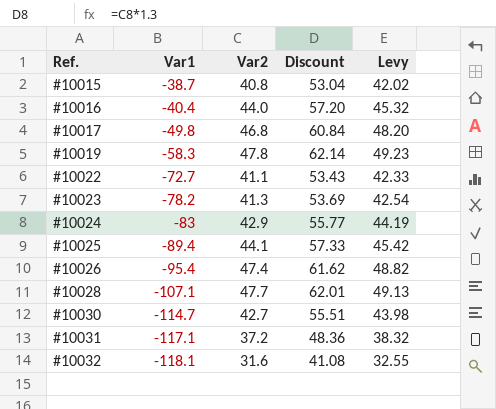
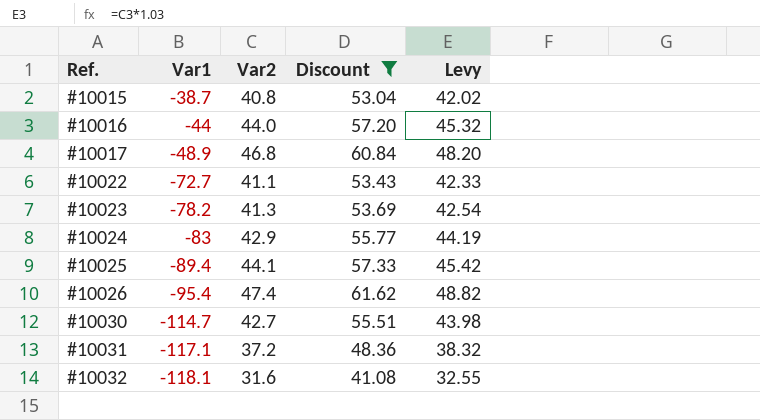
filter: none -> Discount <= 61.62
#10016 | Var1: -40.4 -> -44
#10017 | Var1: -49.8 -> -48.9

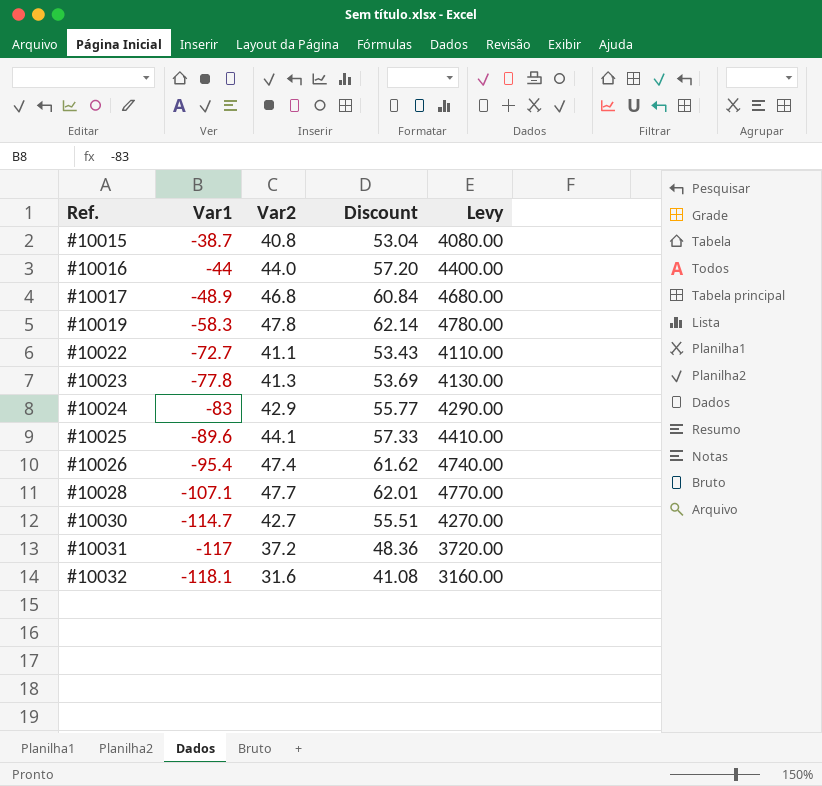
filter: Discount <= 61.62 -> none
column Levy | formula: [Var2] * 1.03 -> [Var2] * 100
#10023 | Var1: -78.2 -> -77.8
#10025 | Var1: -89.4 -> -89.6
#10031 | Var1: -117.1 -> -117

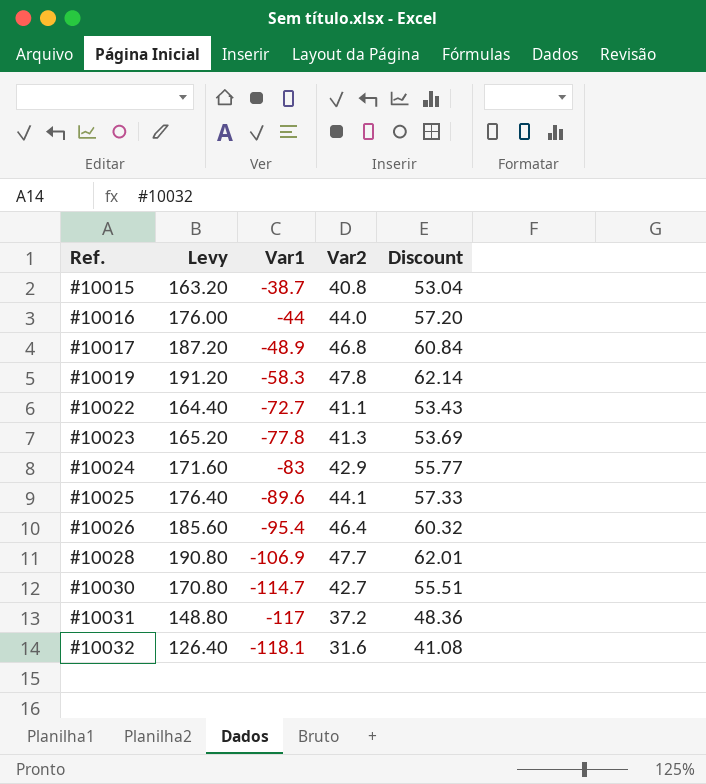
column Levy | formula: [Var2] * 100 -> [Var2] * 4
column Levy | position: 5 -> 2
#10026 | Var2: 47.4 -> 46.4
#10026 | Discount: 61.62 -> 60.32
#10028 | Var1: -107.1 -> -106.9

